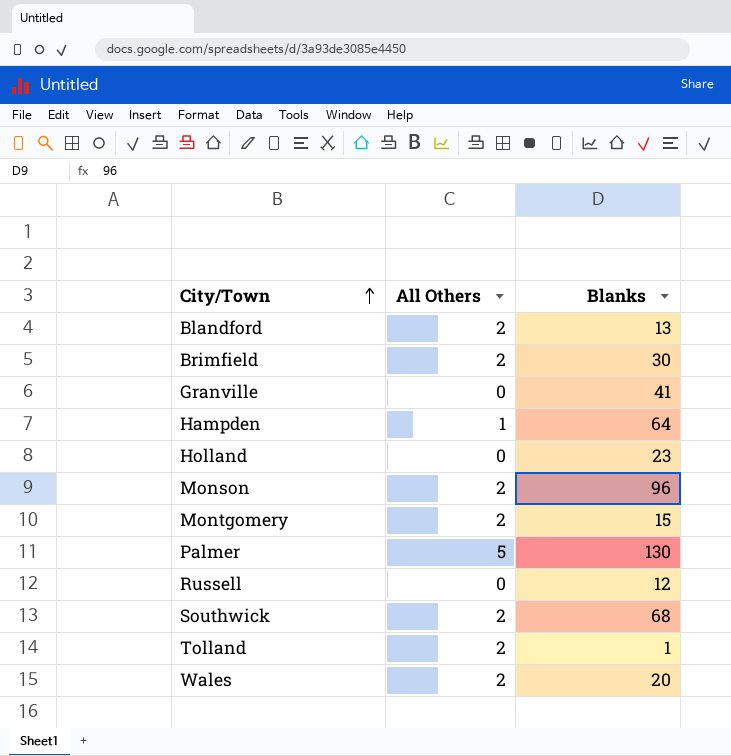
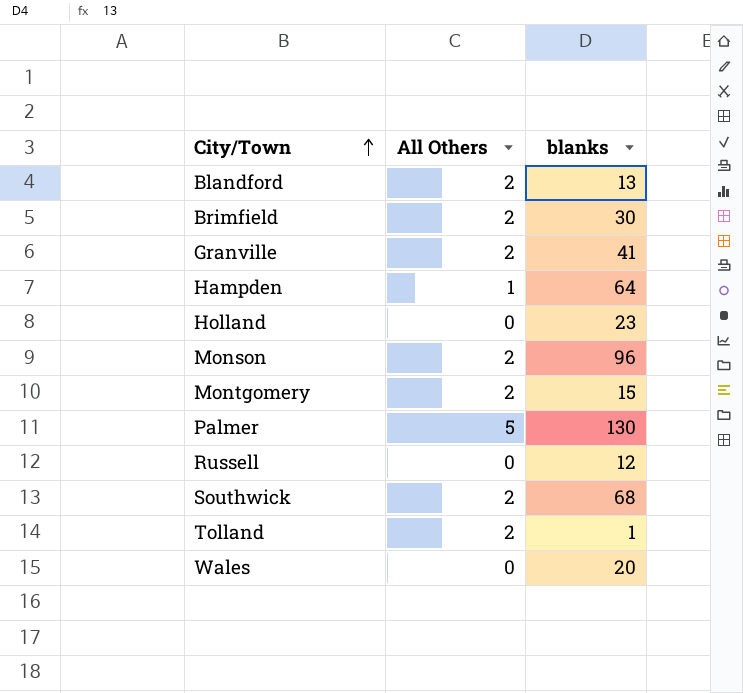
column name: Blanks -> blanks
Granville | All Others: 0 -> 2
Wales | All Others: 2 -> 0

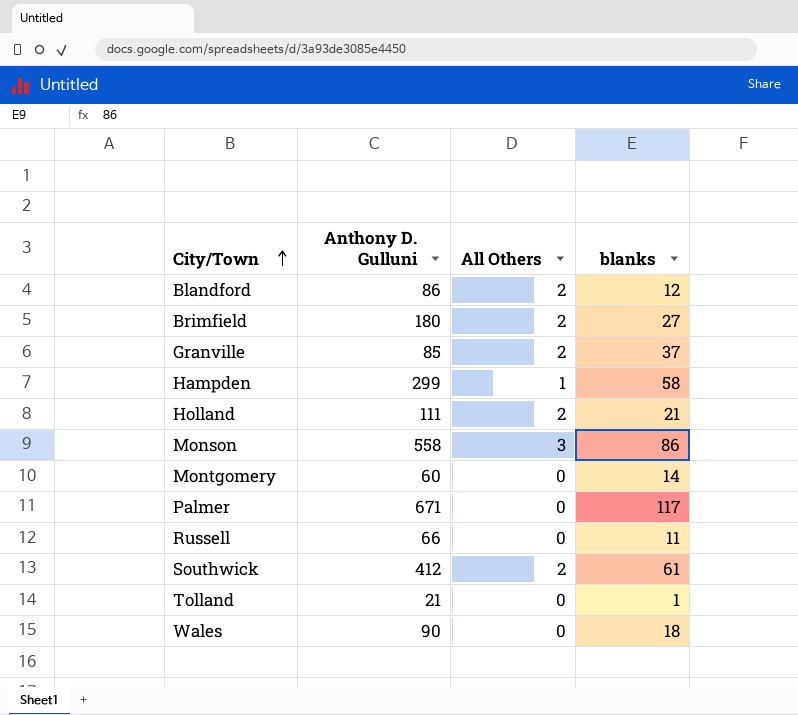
column Anthony D. Gulluni | position: none -> 2
Blandford | blanks: 13 -> 12
Brimfield | blanks: 30 -> 27
Granville | blanks: 41 -> 37
Hampden | blanks: 64 -> 58
Holland | All Others: 0 -> 2
Holland | blanks: 23 -> 21
Monson | All Others: 2 -> 3
Monson | blanks: 96 -> 86
Montgomery | All Others: 2 -> 0
Montgomery | blanks: 15 -> 14
Palmer | All Others: 5 -> 0
Palmer | blanks: 130 -> 117
Russell | blanks: 12 -> 11
Southwick | blanks: 68 -> 61
Tolland | All Others: 2 -> 0
Wales | blanks: 20 -> 18

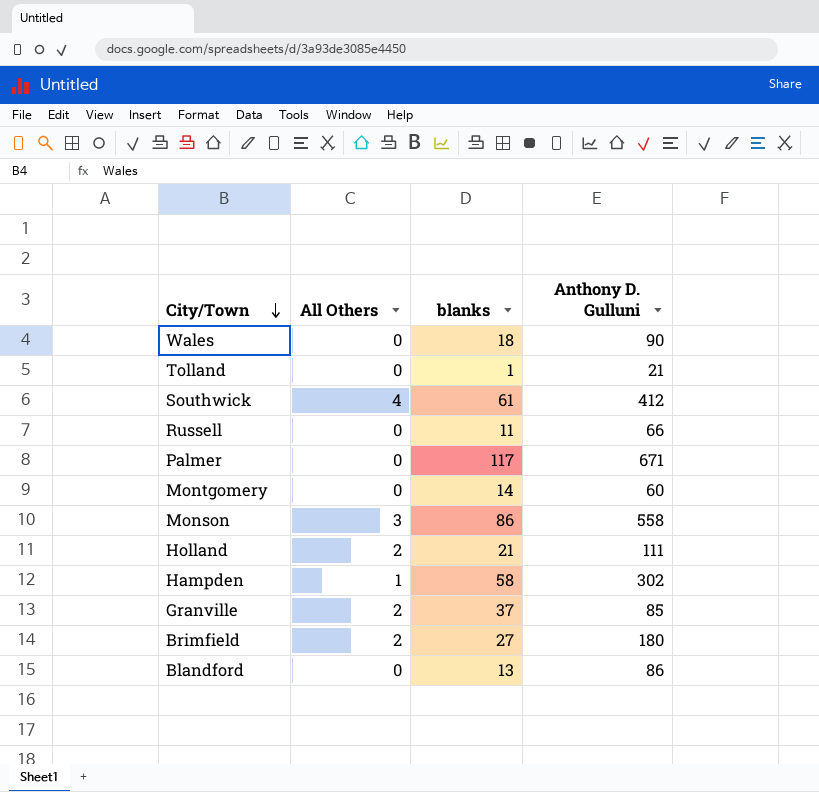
row order: City/Town ascending -> City/Town descending
column Anthony D. Gulluni | position: 2 -> 4
Southwick | All Others: 2 -> 4
Hampden | Anthony D. Gulluni: 299 -> 302
Blandford | All Others: 2 -> 0
Blandford | blanks: 12 -> 13

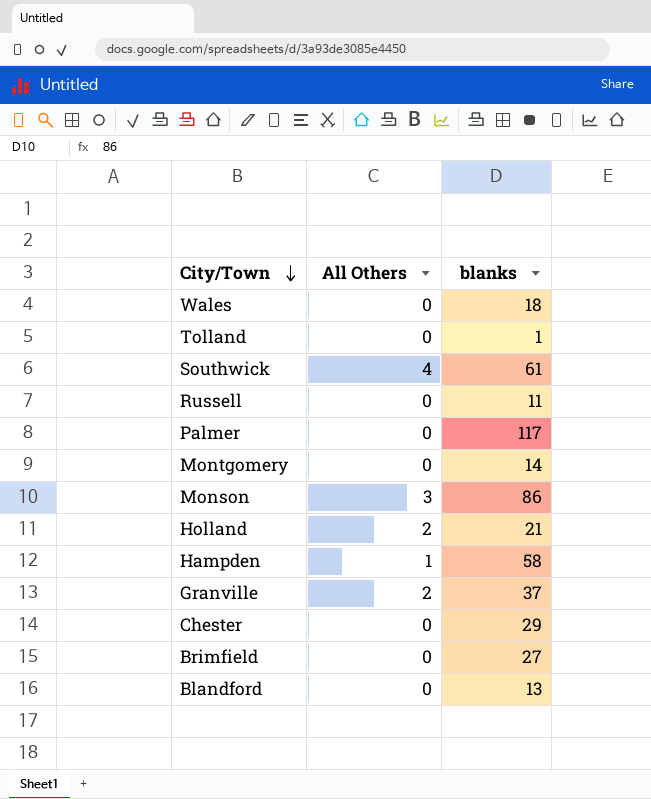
column Anthony D. Gulluni | position: 4 -> none
row Chester: none -> 0 | 29
Brimfield | All Others: 2 -> 0

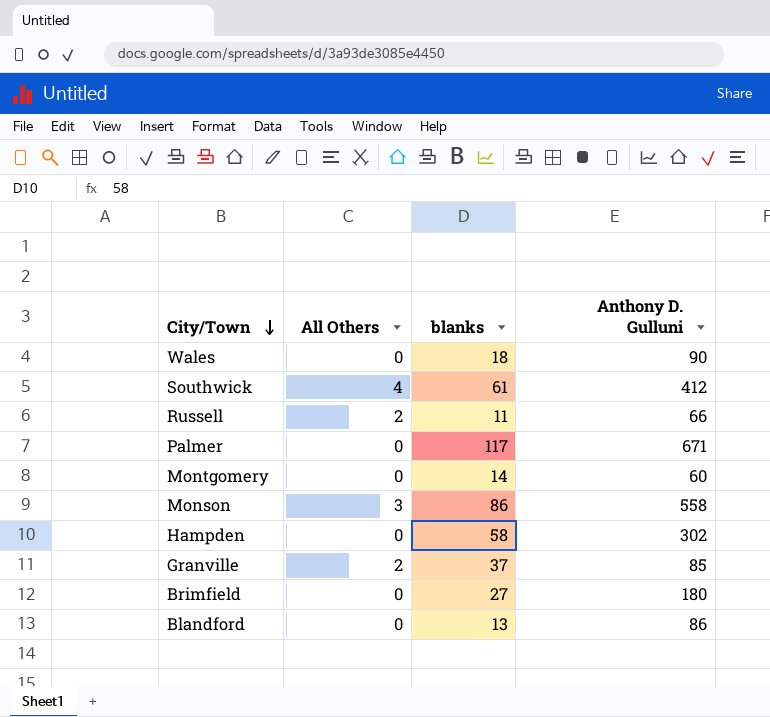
column Anthony D. Gulluni | position: none -> 4
row Tolland: 0 | 1 -> none
row Holland: 2 | 21 -> none
row Chester: 0 | 29 -> none
Russell | All Others: 0 -> 2
Hampden | All Others: 1 -> 0

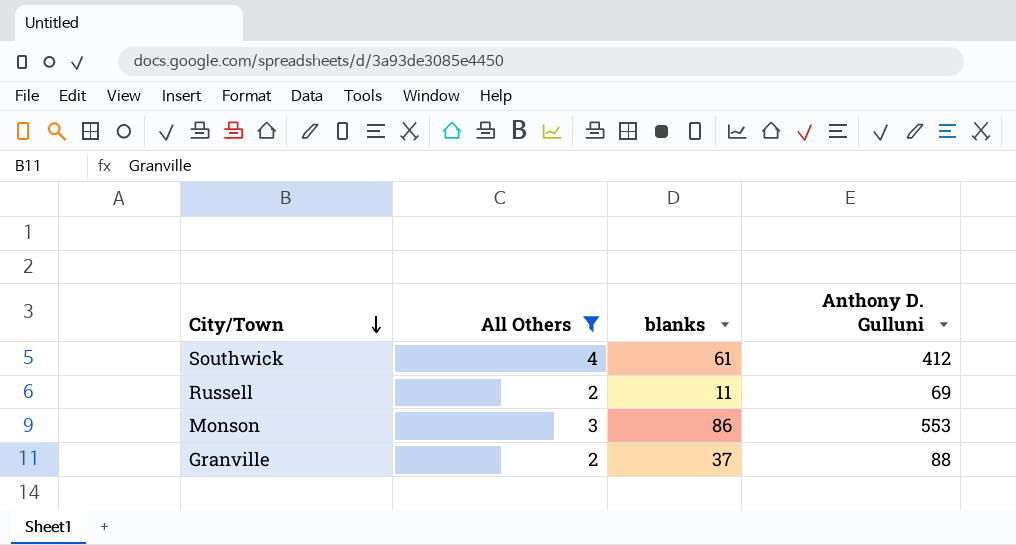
filter: none -> All Others != 0
Russell | Anthony D. Gulluni: 66 -> 69
Monson | Anthony D. Gulluni: 558 -> 553
Granville | Anthony D. Gulluni: 85 -> 88

